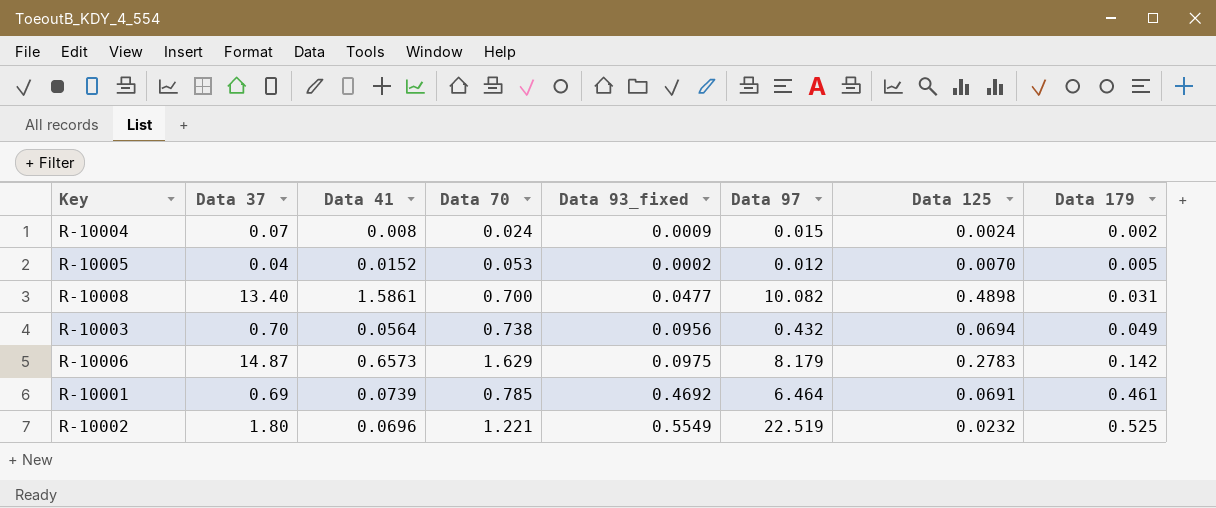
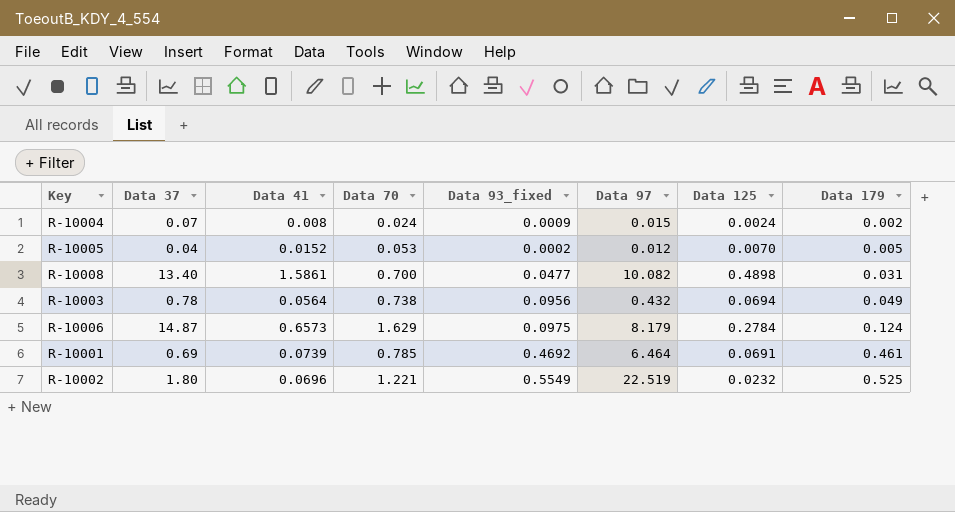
R-10003 | Data 37: 0.70 -> 0.78
R-10006 | Data 125: 0.2783 -> 0.2784
R-10006 | Data 179: 0.142 -> 0.124

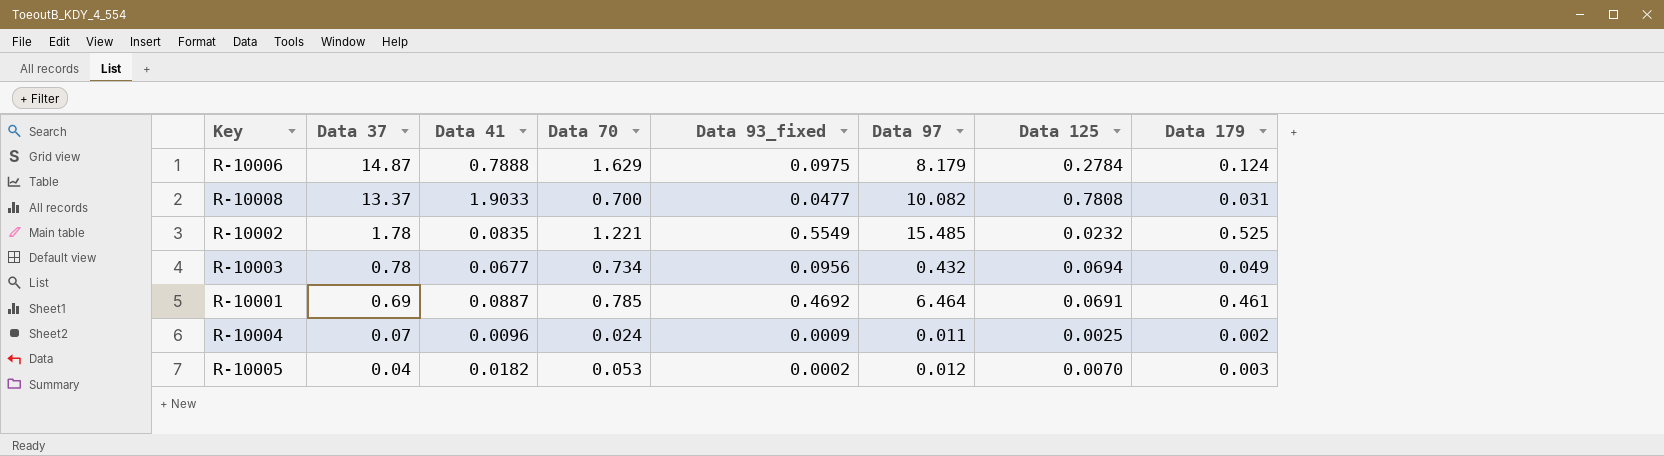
row order: Data 179 ascending -> Data 37 descending
R-10006 | Data 41: 0.6573 -> 0.7888
R-10008 | Data 37: 13.40 -> 13.37
R-10008 | Data 41: 1.5861 -> 1.9033
R-10008 | Data 125: 0.4898 -> 0.7808
R-10002 | Data 37: 1.80 -> 1.78
R-10002 | Data 41: 0.0696 -> 0.0835
R-10002 | Data 97: 22.519 -> 15.485
R-10003 | Data 41: 0.0564 -> 0.0677
R-10003 | Data 70: 0.738 -> 0.734
R-10001 | Data 41: 0.0739 -> 0.0887
R-10004 | Data 41: 0.008 -> 0.0096
R-10004 | Data 97: 0.015 -> 0.011
R-10004 | Data 125: 0.0024 -> 0.0025
R-10005 | Data 41: 0.0152 -> 0.0182
R-10005 | Data 179: 0.005 -> 0.003

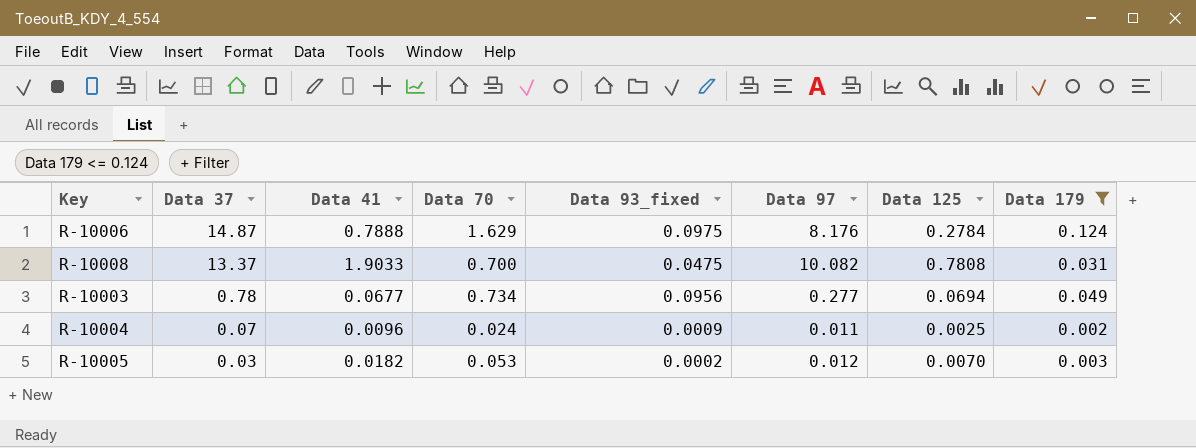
filter: none -> Data 179 <= 0.124
R-10006 | Data 97: 8.179 -> 8.176
R-10008 | Data 93_fixed: 0.0477 -> 0.0475
R-10003 | Data 97: 0.432 -> 0.277
R-10005 | Data 37: 0.04 -> 0.03

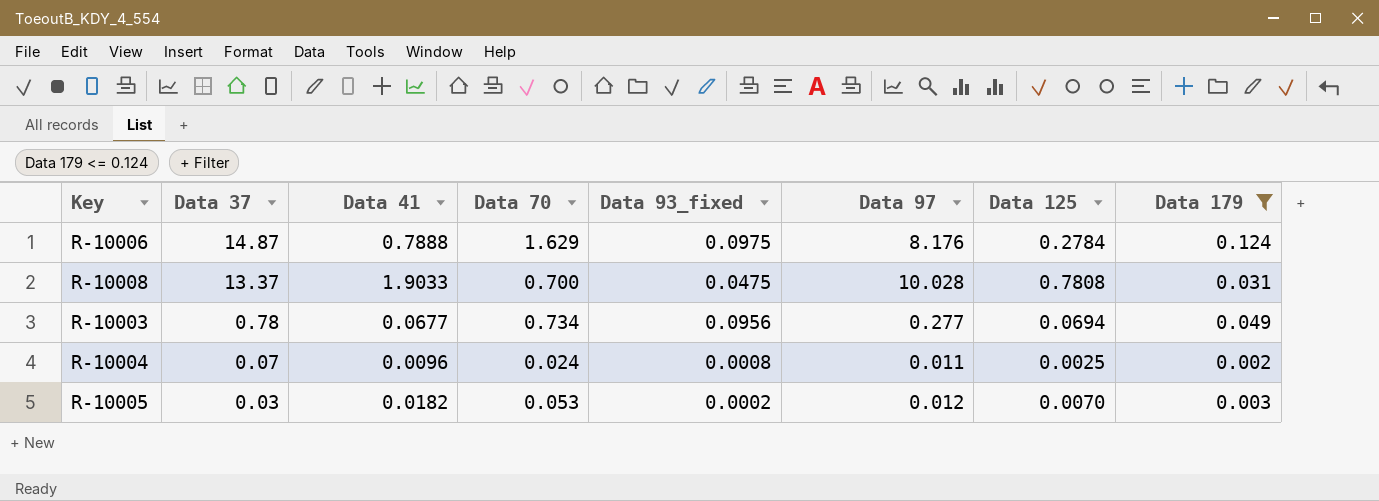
R-10008 | Data 97: 10.082 -> 10.028
R-10004 | Data 93_fixed: 0.0009 -> 0.0008

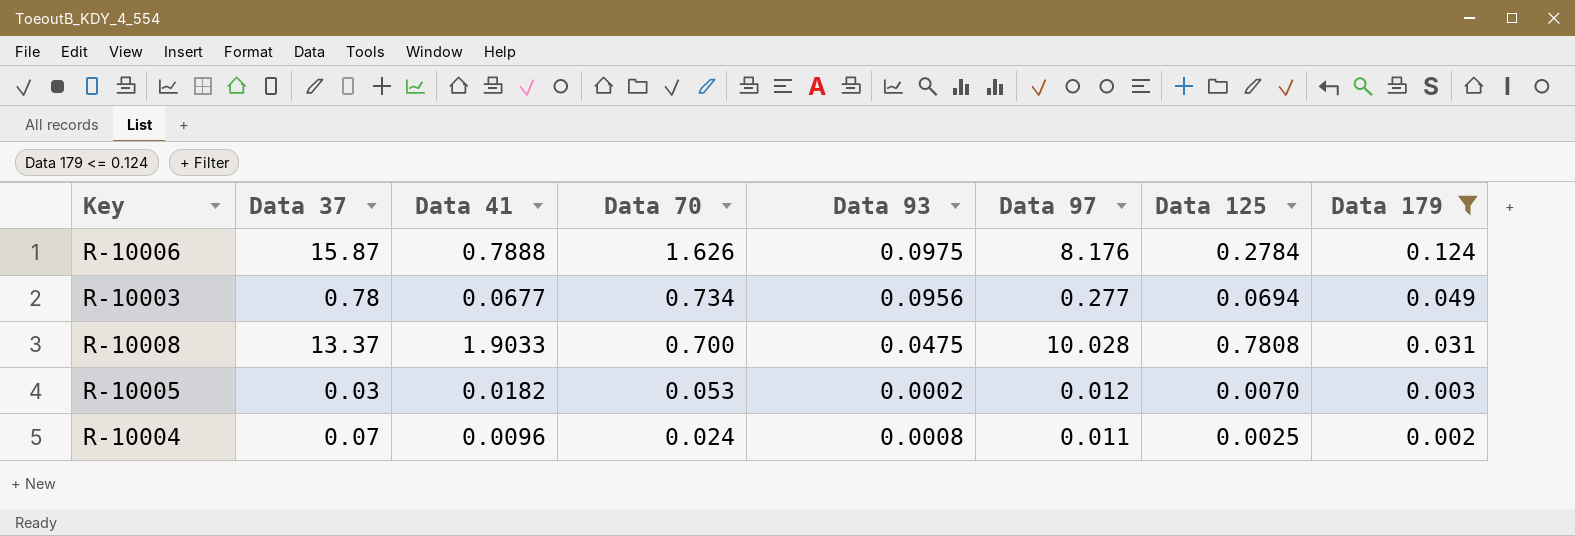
row order: Data 37 descending -> Data 70 descending
column name: Data 93_fixed -> Data 93
R-10006 | Data 37: 14.87 -> 15.87
R-10006 | Data 70: 1.629 -> 1.626

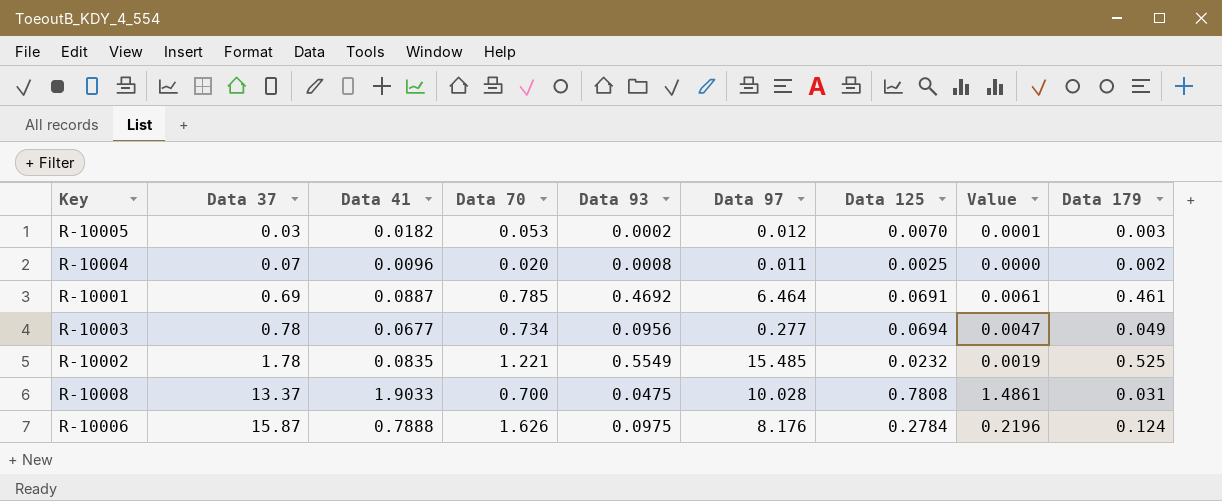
filter: Data 179 <= 0.124 -> none
row order: Data 70 descending -> Data 37 ascending
column Value | formula: none -> [Data 41] * [Data 125]
R-10004 | Data 70: 0.024 -> 0.020

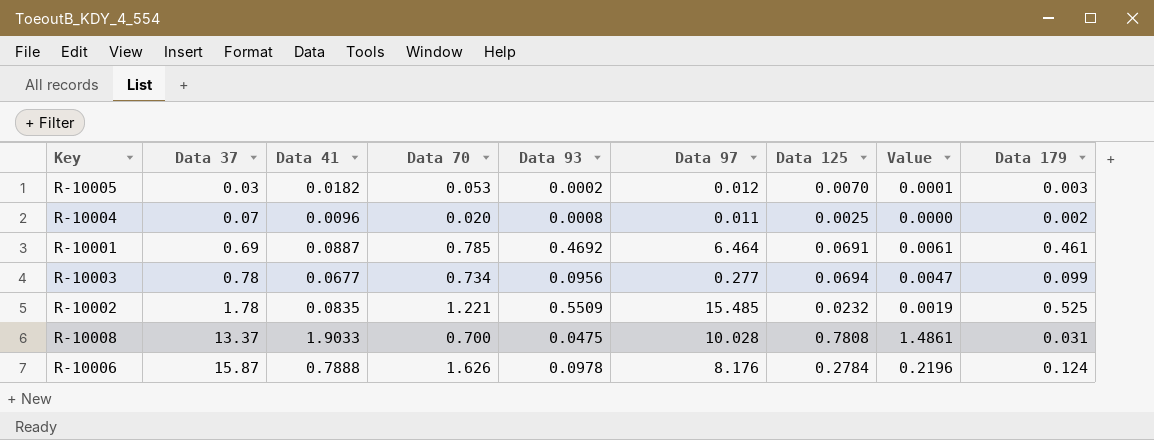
R-10003 | Data 179: 0.049 -> 0.099
R-10002 | Data 93: 0.5549 -> 0.5509
R-10006 | Data 93: 0.0975 -> 0.0978

